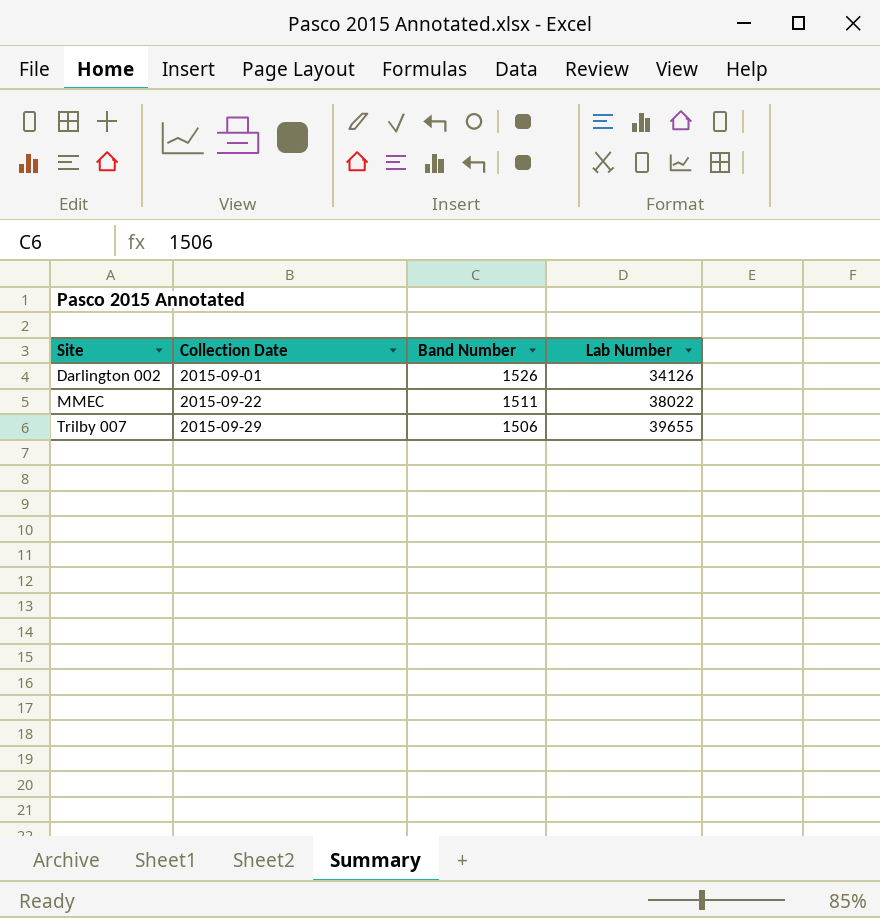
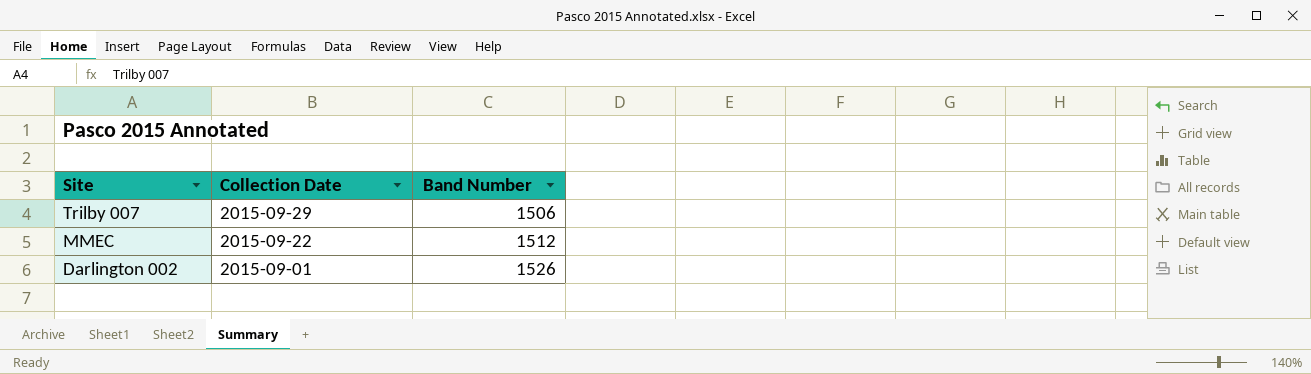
row order: Site ascending -> Site descending
column Lab Number | position: 4 -> none
MMEC | Band Number: 1511 -> 1512

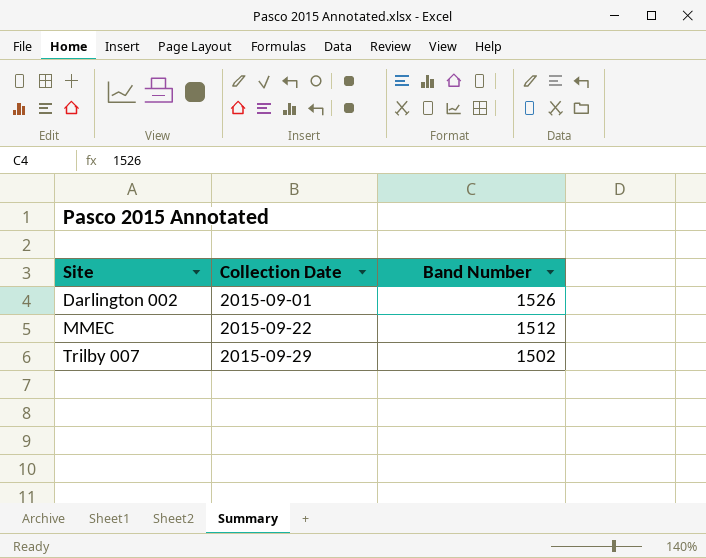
row order: Site descending -> Site ascending
Trilby 007 | Band Number: 1506 -> 1502

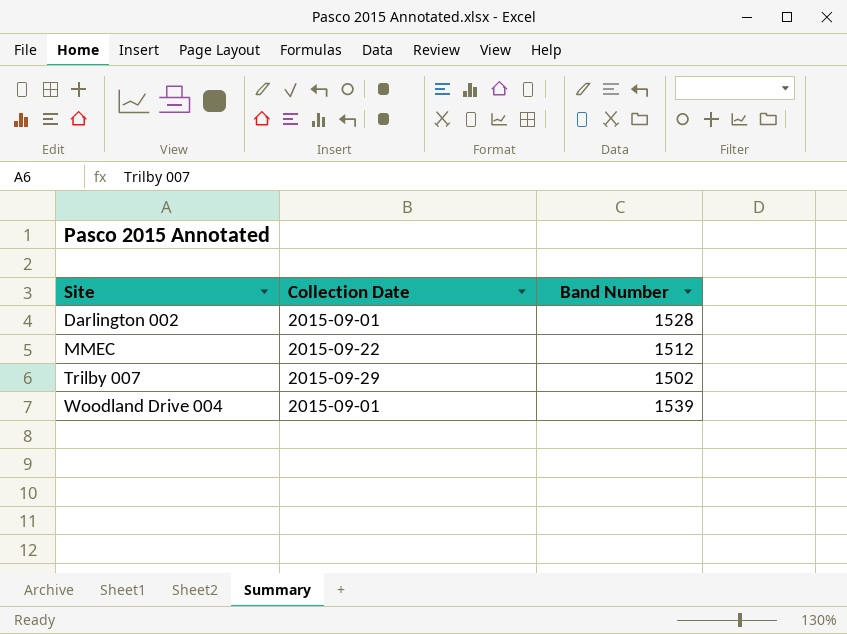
Darlington 002 | Band Number: 1526 -> 1528
row Woodland Drive 004: none -> 2015-09-01 | 1539

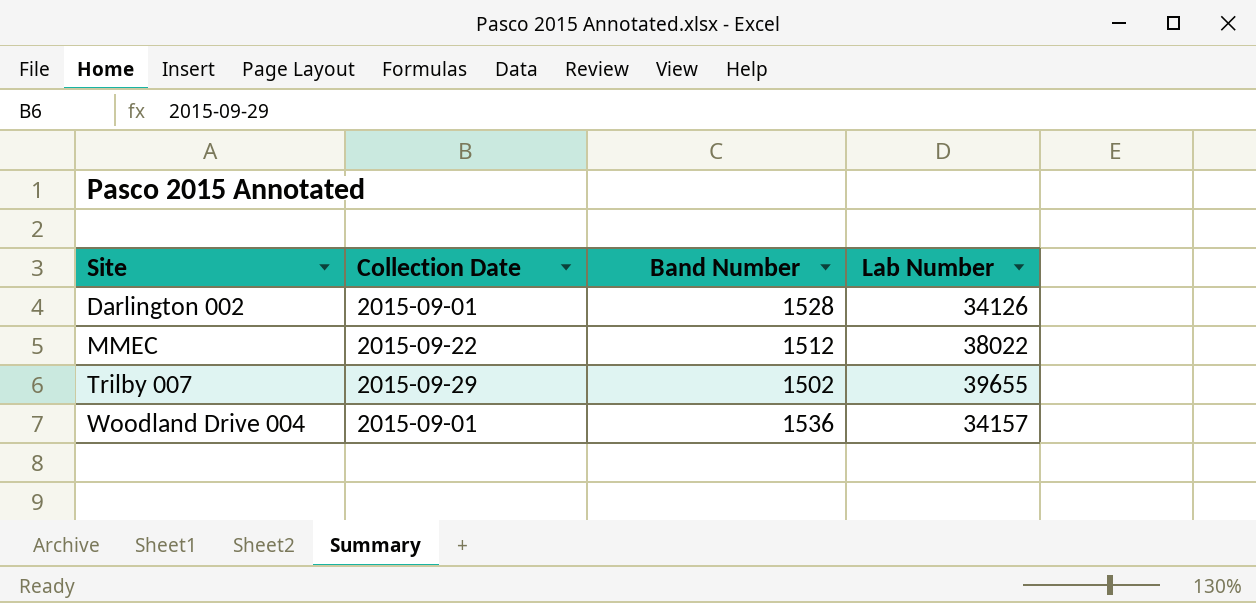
column Lab Number | position: none -> 4
Woodland Drive 004 | Band Number: 1539 -> 1536

